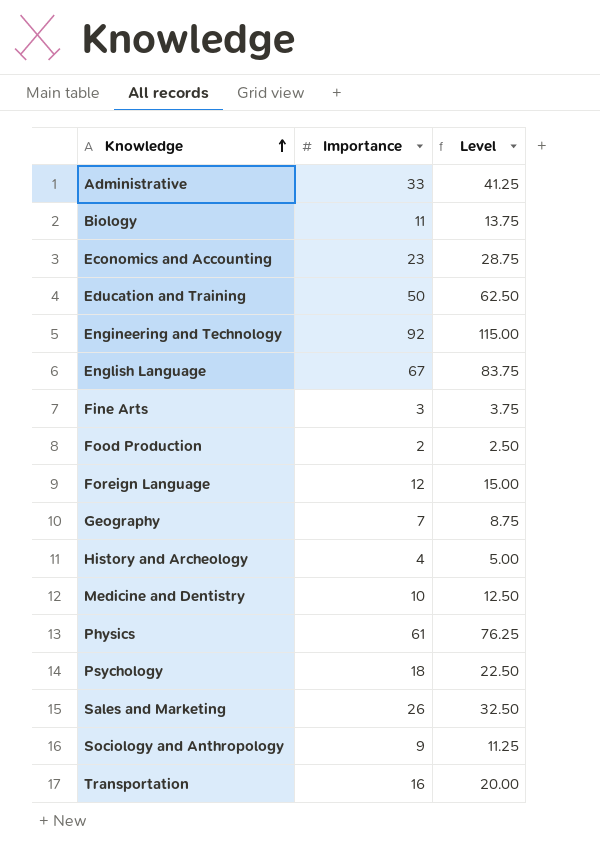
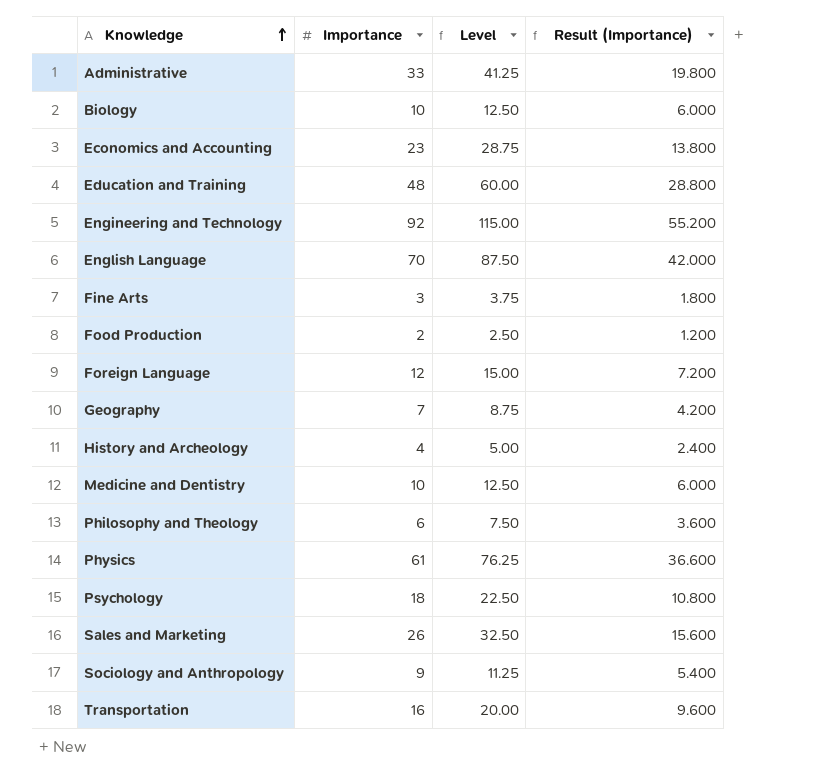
column Result (Importance) | formula: none -> [Importance] * 0.6
Biology | Importance: 11 -> 10
Biology | Level: 13.75 -> 12.50
Education and Training | Importance: 50 -> 48
Education and Training | Level: 62.50 -> 60.00
English Language | Importance: 67 -> 70
English Language | Level: 83.75 -> 87.50
row Philosophy and Theology: none -> 6 | 7.50 | 3.600

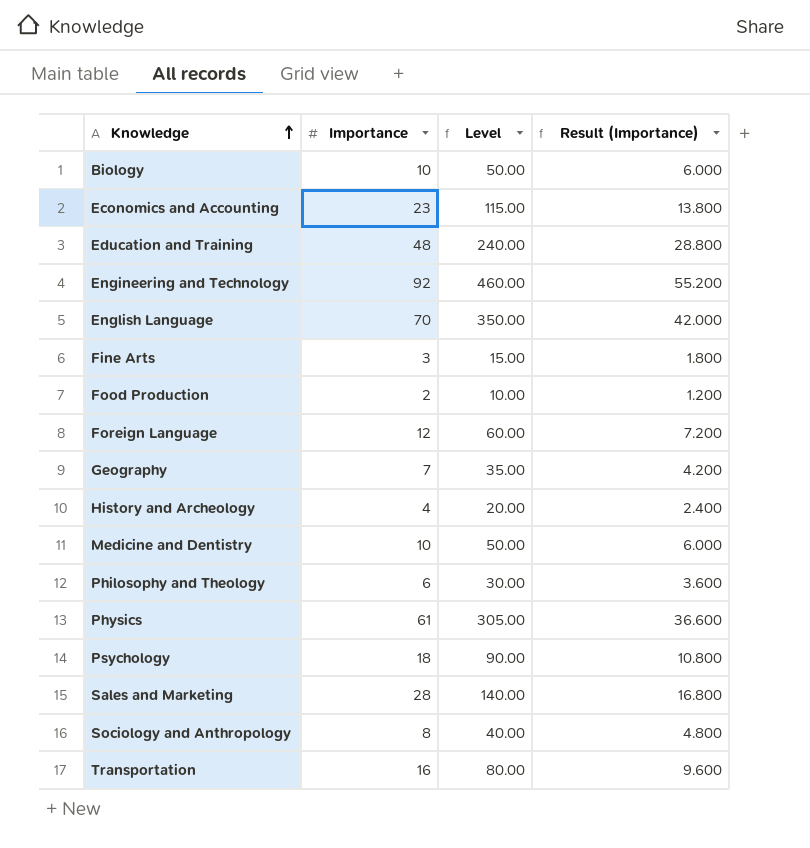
column Level | formula: [Importance] * 1.25 -> [Importance] * 5
row Administrative: 33 | 41.25 | 19.800 -> none
Sales and Marketing | Importance: 26 -> 28
Sales and Marketing | Result (Importance): 15.600 -> 16.800
Sociology and Anthropology | Importance: 9 -> 8
Sociology and Anthropology | Result (Importance): 5.400 -> 4.800

